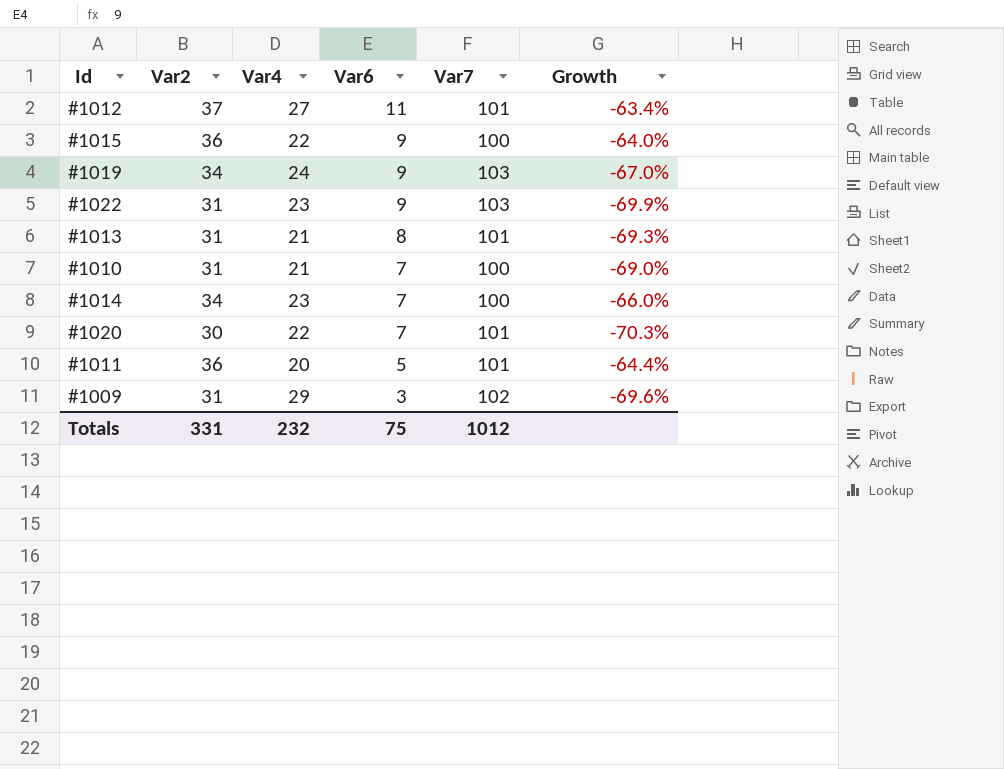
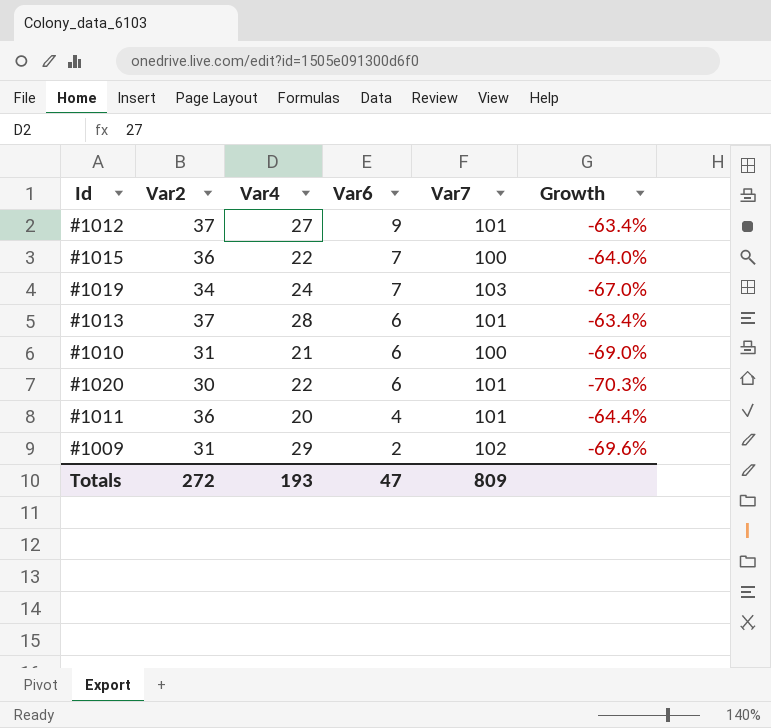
row #1022: 31 | 23 | 9 | 103 | -69.9% -> none
row #1014: 34 | 23 | 7 | 100 | -66.0% -> none
#1012 | Var6: 11 -> 9
#1015 | Var6: 9 -> 7
#1019 | Var6: 9 -> 7
#1013 | Var2: 31 -> 37
#1013 | Var4: 21 -> 28
#1013 | Var6: 8 -> 6
#1013 | Growth: -69.3% -> -63.4%
#1010 | Var6: 7 -> 6
#1020 | Var6: 7 -> 6
#1011 | Var6: 5 -> 4
#1009 | Var6: 3 -> 2
Totals | Var2: 331 -> 272
Totals | Var4: 232 -> 193
Totals | Var6: 75 -> 47
Totals | Var7: 1012 -> 809

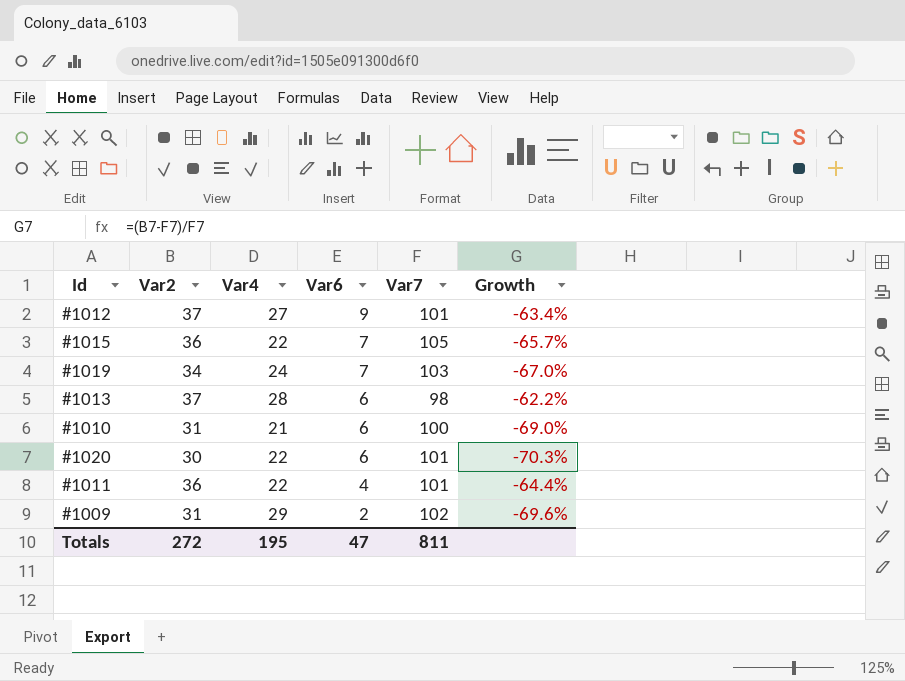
#1015 | Var7: 100 -> 105
#1015 | Growth: -64.0% -> -65.7%
#1013 | Var7: 101 -> 98
#1013 | Growth: -63.4% -> -62.2%
#1011 | Var4: 20 -> 22
Totals | Var4: 193 -> 195
Totals | Var7: 809 -> 811

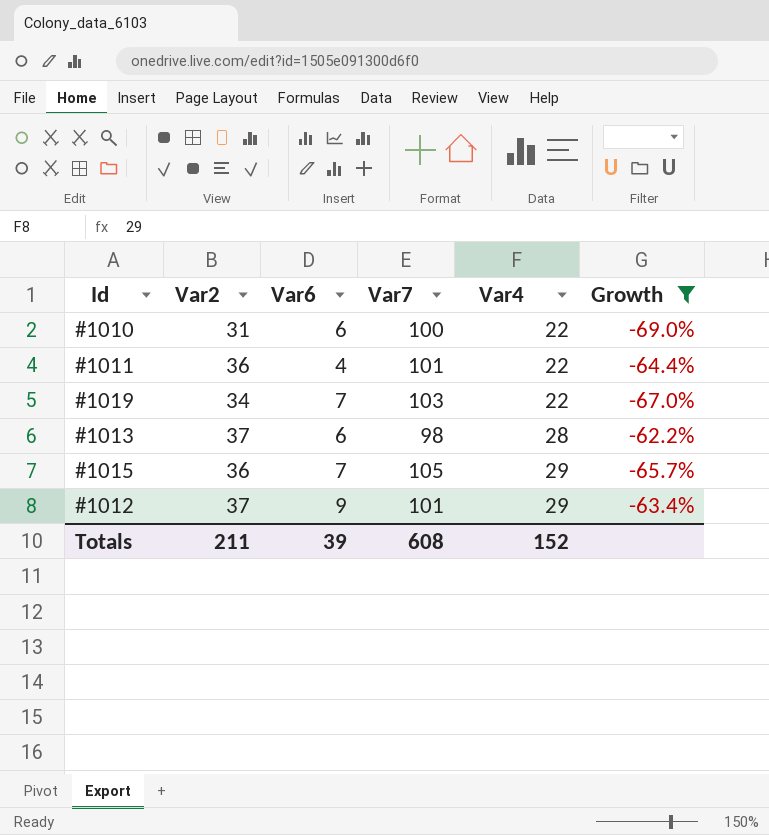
filter: none -> Growth >= -69.0%
row order: Var6 descending -> Var4 ascending
column Var4 | position: 3 -> 5
#1010 | Var4: 21 -> 22
#1019 | Var4: 24 -> 22
#1015 | Var4: 22 -> 29
#1012 | Var4: 27 -> 29
Totals | Var2: 272 -> 211
Totals | Var6: 47 -> 39
Totals | Var7: 811 -> 608
Totals | Var4: 195 -> 152

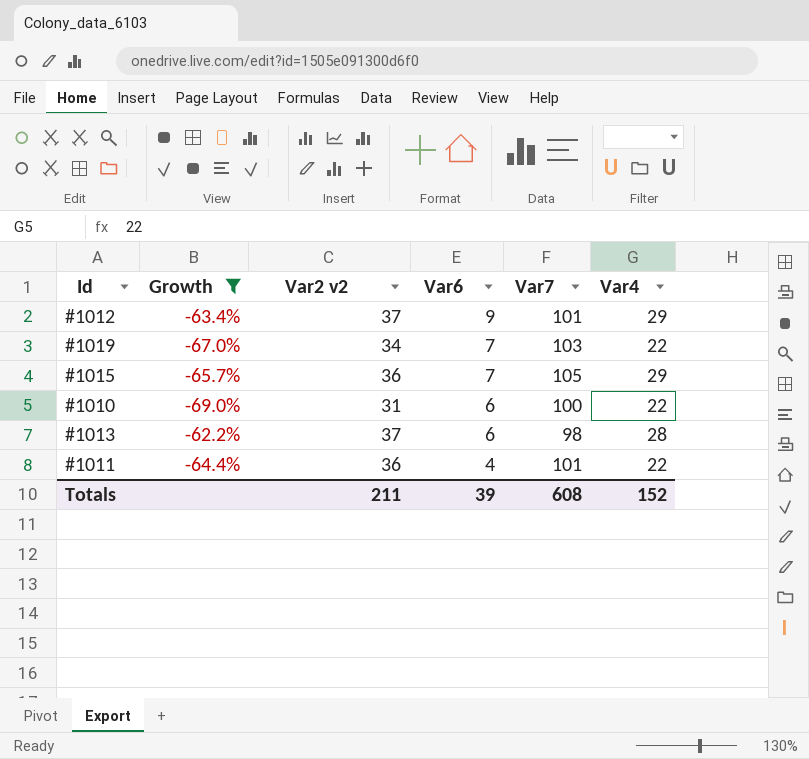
row order: Var4 ascending -> Var6 descending
column Growth | position: 6 -> 2
column name: Var2 -> Var2 v2

